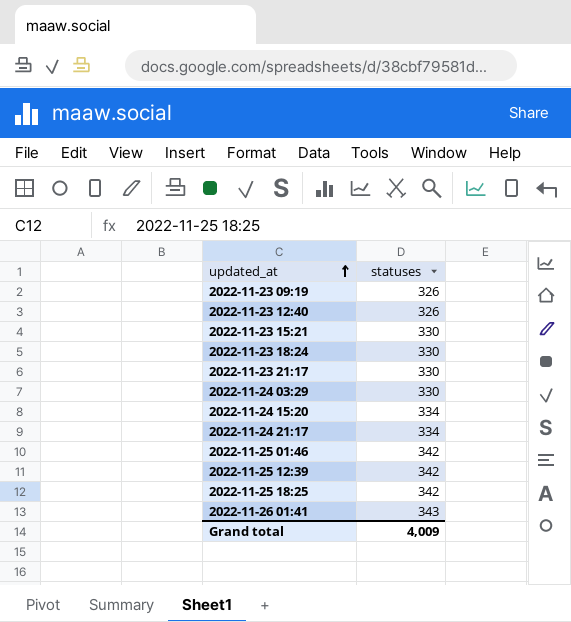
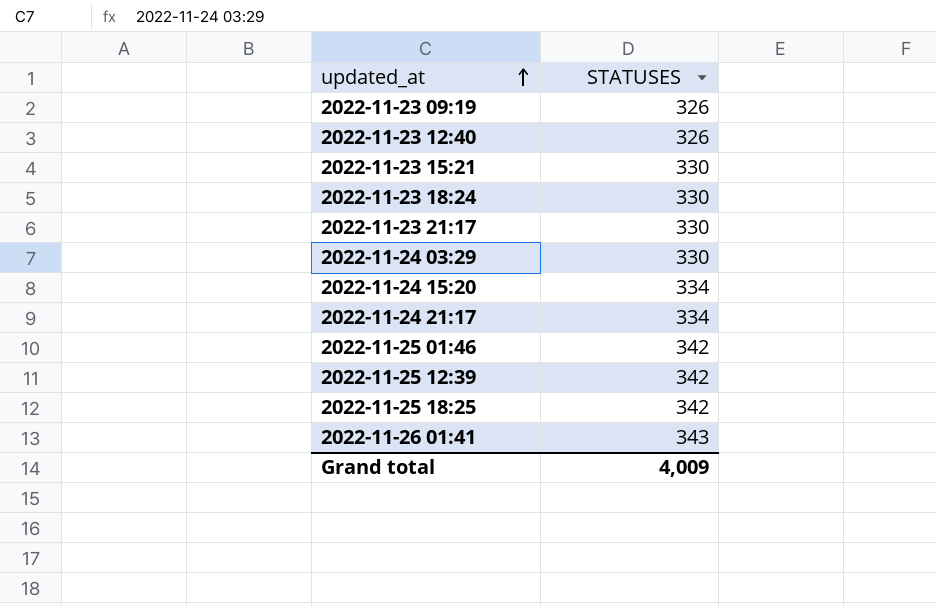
column name: statuses -> STATUSES

